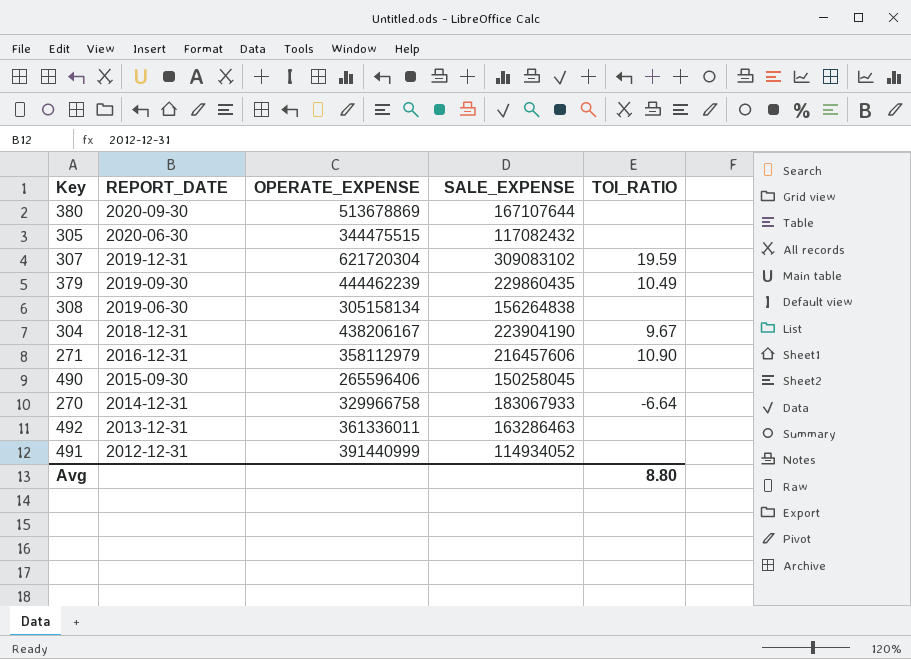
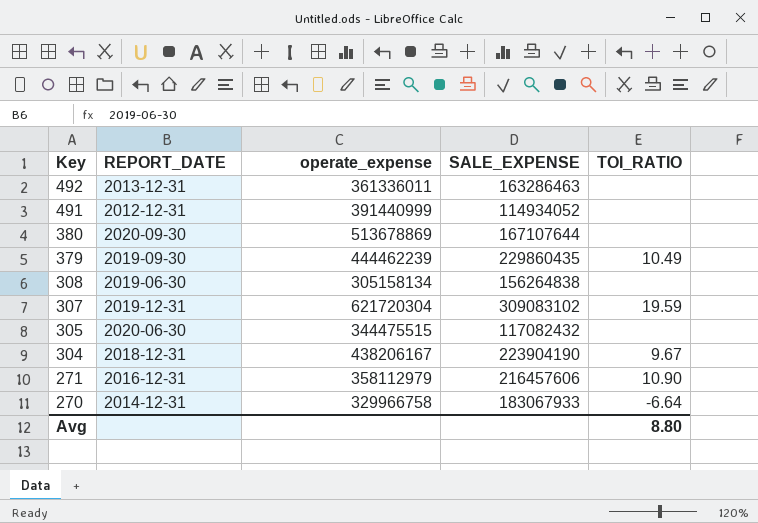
row order: REPORT_DATE descending -> Key descending
column name: OPERATE_EXPENSE -> operate_expense
row 490: 2015-09-30 | 265596406 | 150258045 | none -> none

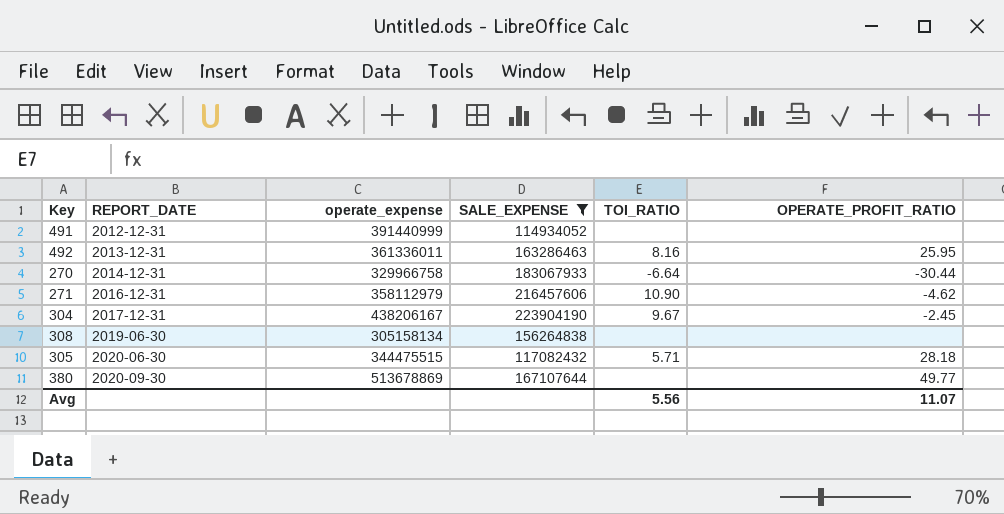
filter: none -> SALE_EXPENSE <= 223904190
row order: Key descending -> REPORT_DATE ascending
column OPERATE_PROFIT_RATIO | position: none -> 6
492 | TOI_RATIO: none -> 8.16
304 | REPORT_DATE: 2018-12-31 -> 2017-12-31
305 | TOI_RATIO: none -> 5.71
Avg | TOI_RATIO: 8.80 -> 5.56

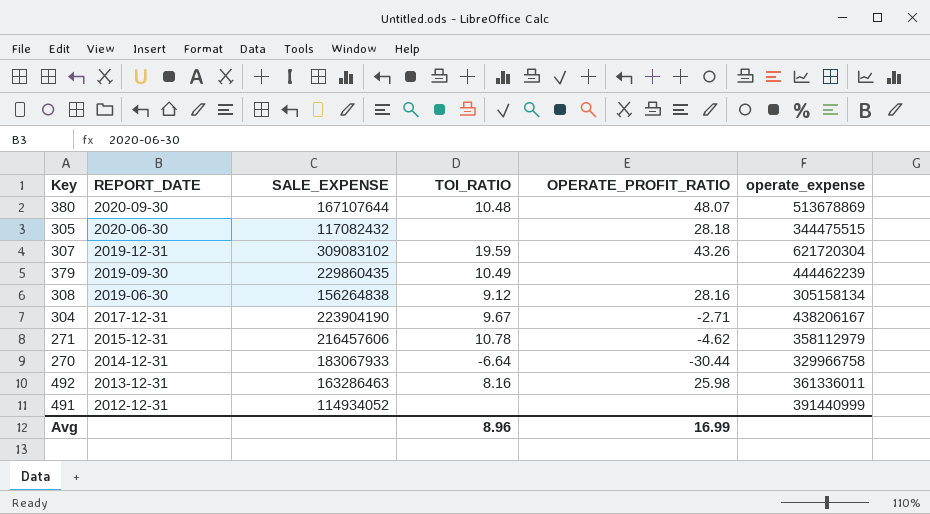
filter: SALE_EXPENSE <= 223904190 -> none
row order: REPORT_DATE ascending -> REPORT_DATE descending
column operate_expense | position: 3 -> 6
380 | TOI_RATIO: none -> 10.48
380 | OPERATE_PROFIT_RATIO: 49.77 -> 48.07
305 | TOI_RATIO: 5.71 -> none
308 | TOI_RATIO: none -> 9.12
308 | OPERATE_PROFIT_RATIO: none -> 28.16
304 | OPERATE_PROFIT_RATIO: -2.45 -> -2.71
271 | REPORT_DATE: 2016-12-31 -> 2015-12-31
271 | TOI_RATIO: 10.90 -> 10.78
492 | OPERATE_PROFIT_RATIO: 25.95 -> 25.98
Avg | TOI_RATIO: 5.56 -> 8.96
Avg | OPERATE_PROFIT_RATIO: 11.07 -> 16.99

